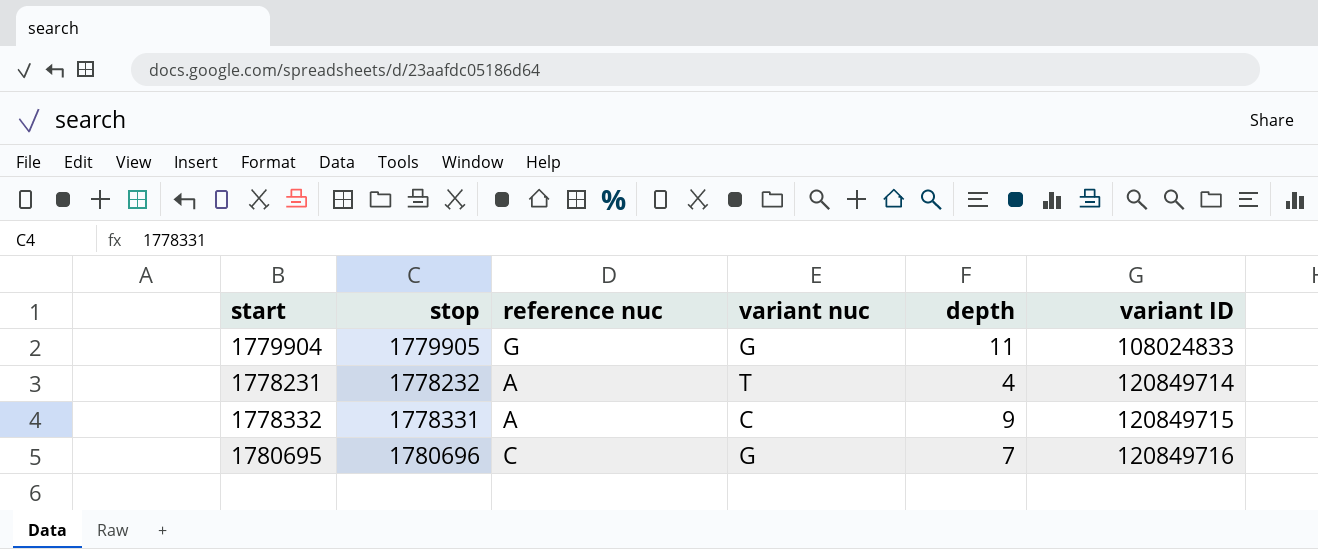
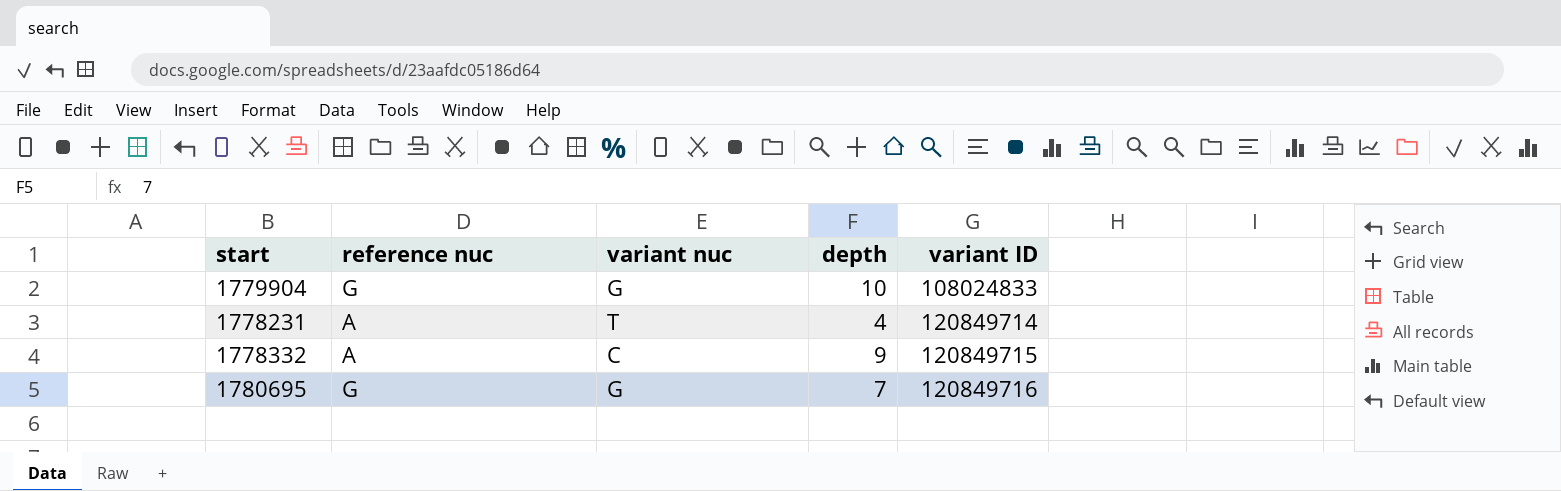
column stop | position: 2 -> none
1779904 | depth: 11 -> 10
1780695 | reference nuc: C -> G

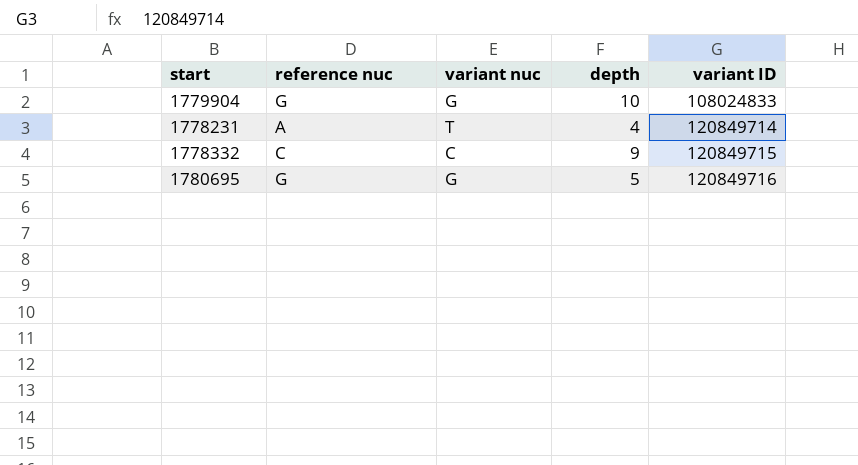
1778332 | reference nuc: A -> C
1780695 | depth: 7 -> 5

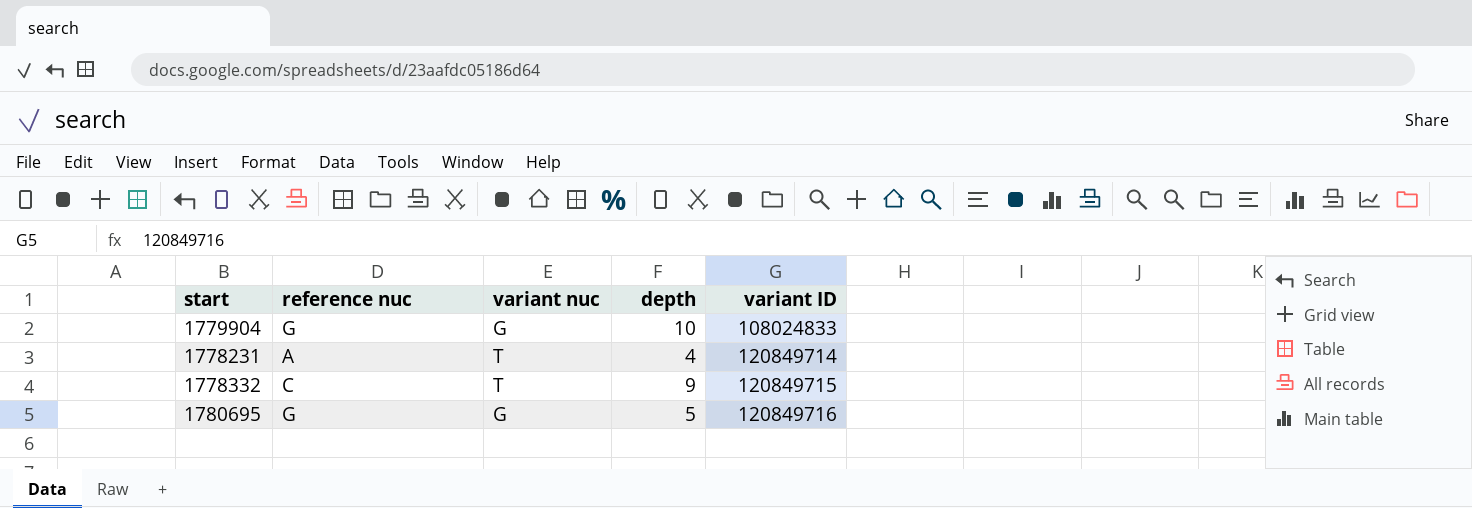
1778332 | variant nuc: C -> T

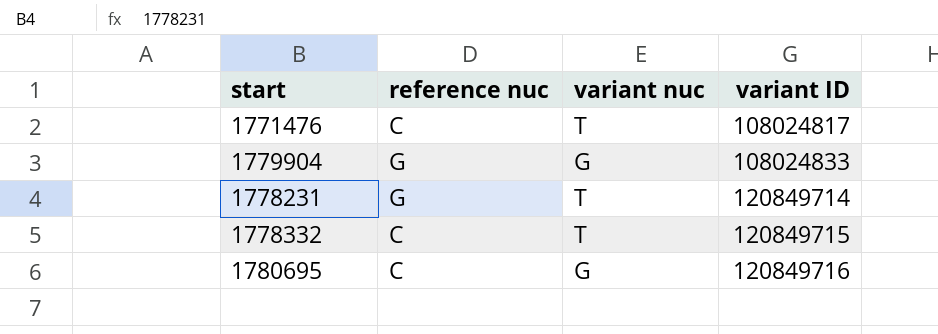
column depth | position: 4 -> none
row 1771476: none -> C | T | 108024817
1778231 | reference nuc: A -> G
1780695 | reference nuc: G -> C

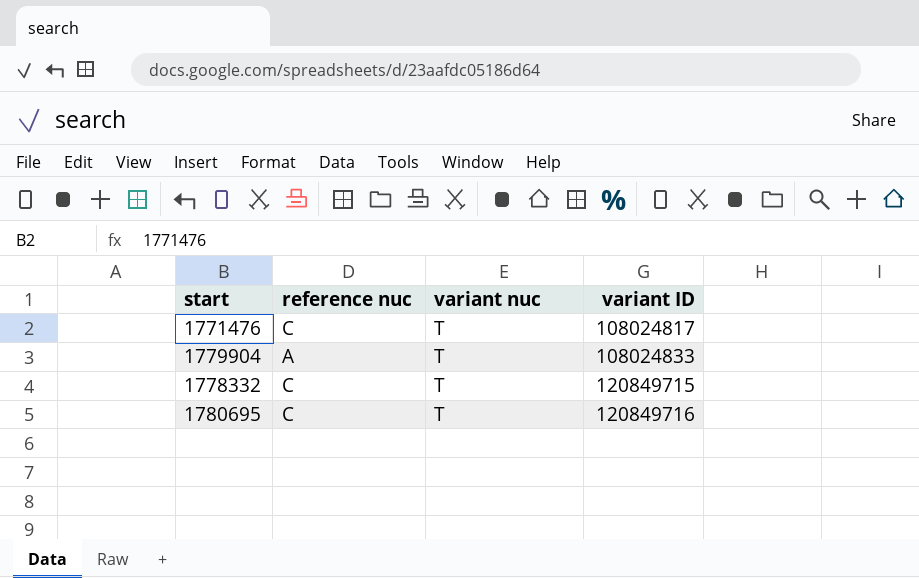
row 1778231: G | T | 120849714 -> none
1779904 | reference nuc: G -> A
1779904 | variant nuc: G -> T
1780695 | variant nuc: G -> T

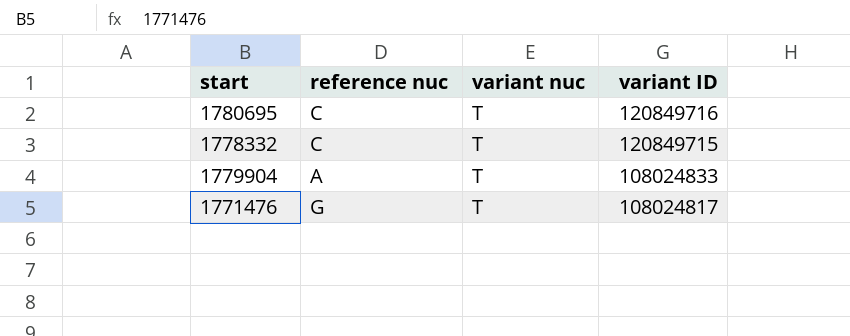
row order: variant ID ascending -> variant ID descending
1771476 | reference nuc: C -> G

